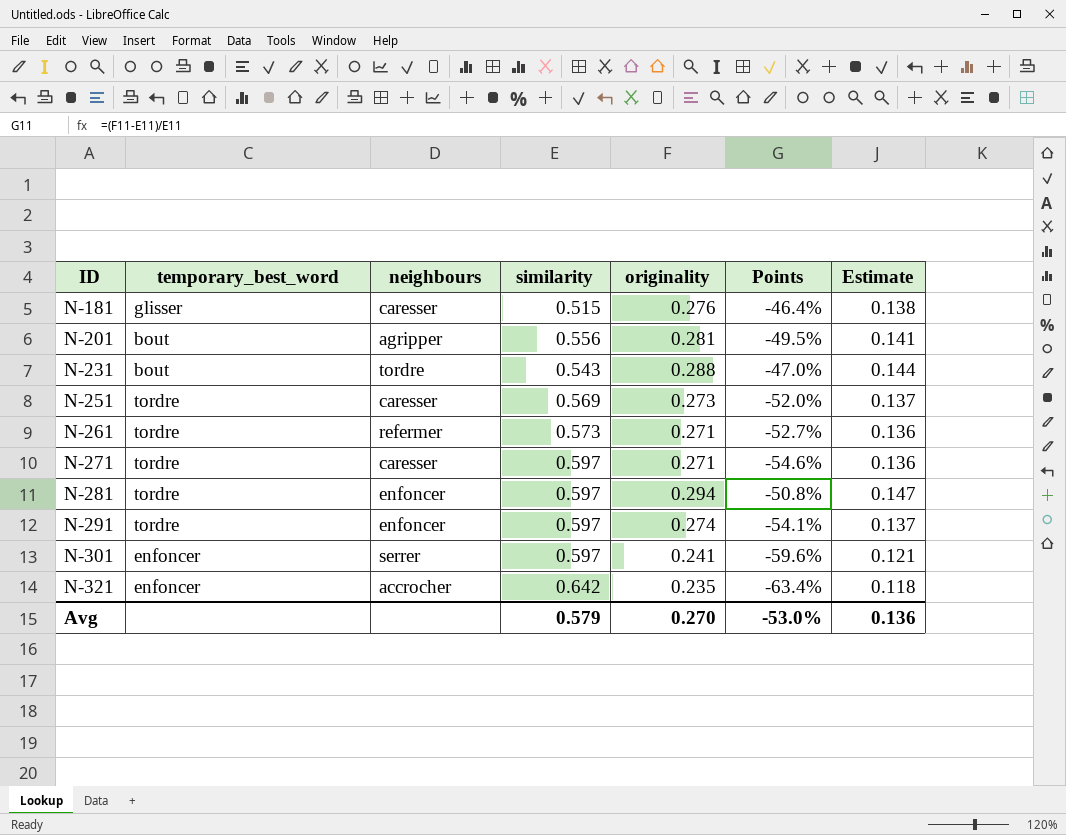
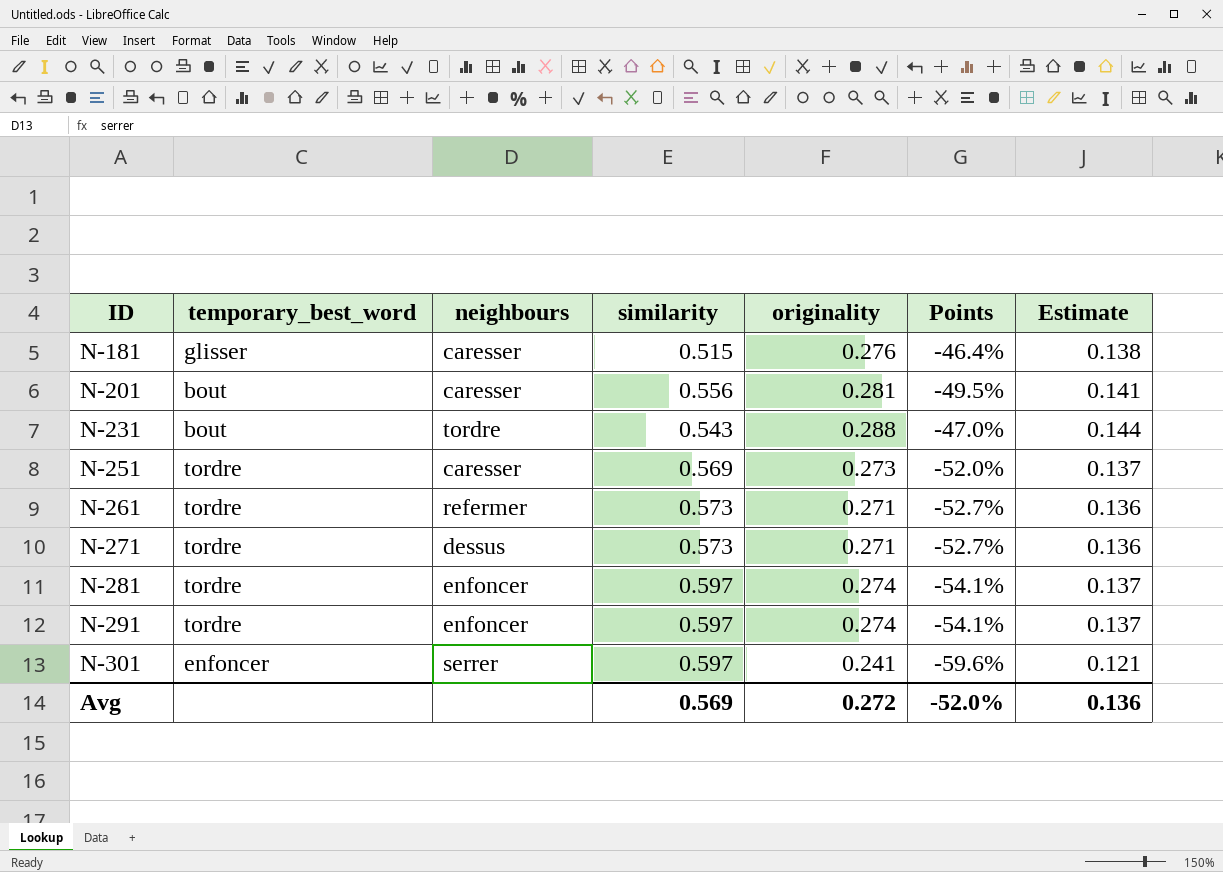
row N-321: enfoncer | accrocher | 0.642 | 0.235 | -63.4% | 0.118 -> none
N-201 | neighbours: agripper -> caresser
N-271 | neighbours: caresser -> dessus
N-271 | similarity: 0.597 -> 0.573
N-271 | Points: -54.6% -> -52.7%
N-281 | originality: 0.294 -> 0.274
N-281 | Points: -50.8% -> -54.1%
N-281 | Estimate: 0.147 -> 0.137
Avg | similarity: 0.579 -> 0.569
Avg | originality: 0.270 -> 0.272
Avg | Points: -53.0% -> -52.0%

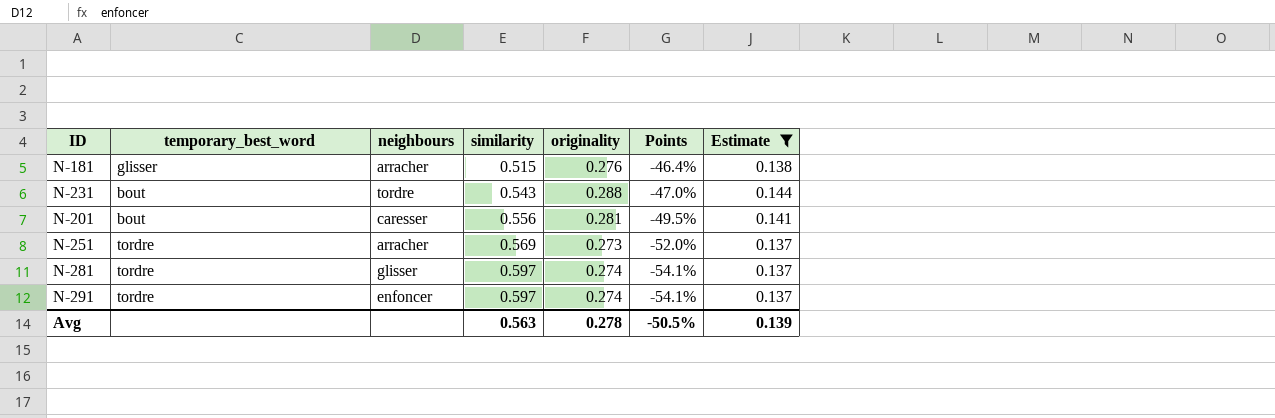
filter: none -> Estimate >= 0.137
row order: ID ascending -> similarity ascending
N-181 | neighbours: caresser -> arracher
N-251 | neighbours: caresser -> arracher
N-281 | neighbours: enfoncer -> glisser
Avg | similarity: 0.569 -> 0.563
Avg | originality: 0.272 -> 0.278
Avg | Points: -52.0% -> -50.5%
Avg | Estimate: 0.136 -> 0.139

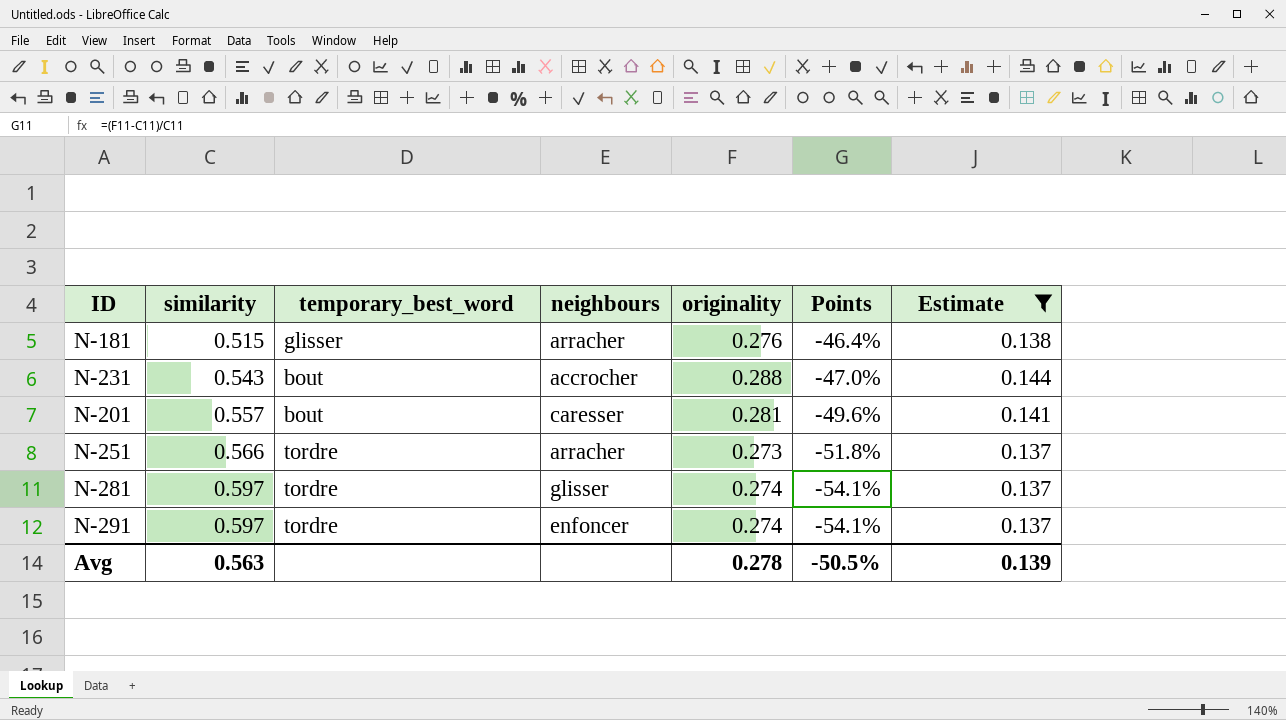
column similarity | position: 4 -> 2
N-231 | neighbours: tordre -> accrocher
N-201 | similarity: 0.556 -> 0.557
N-201 | Points: -49.5% -> -49.6%
N-251 | similarity: 0.569 -> 0.566
N-251 | Points: -52.0% -> -51.8%

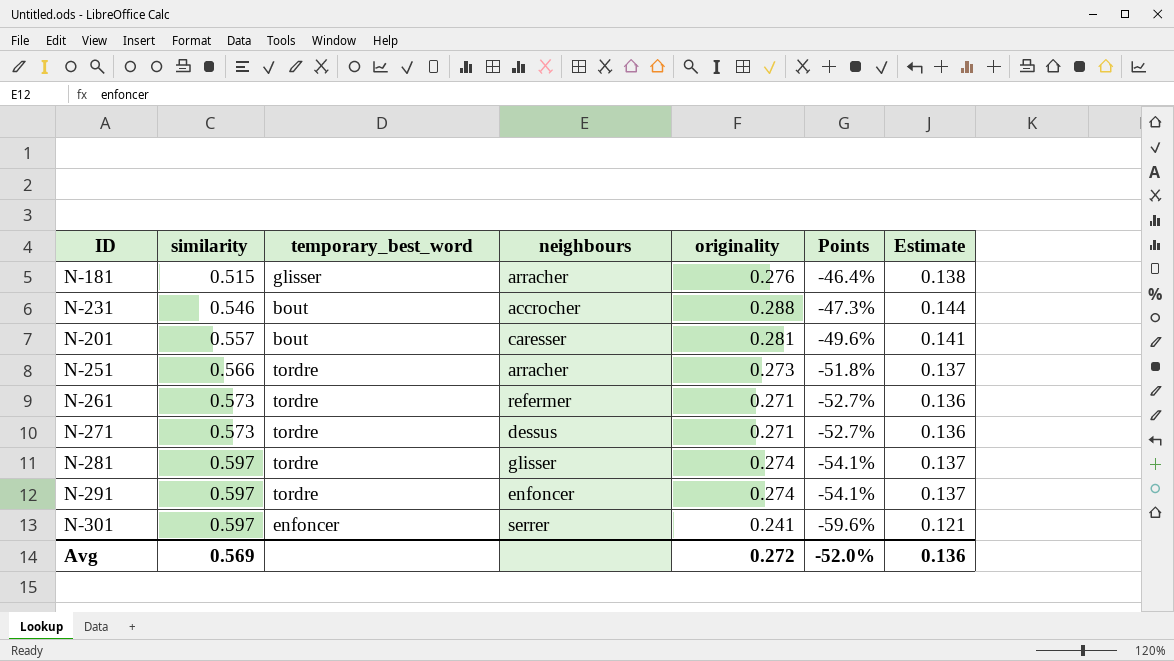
filter: Estimate >= 0.137 -> none
N-231 | similarity: 0.543 -> 0.546
N-231 | Points: -47.0% -> -47.3%
Avg | similarity: 0.563 -> 0.569
Avg | originality: 0.278 -> 0.272
Avg | Points: -50.5% -> -52.0%
Avg | Estimate: 0.139 -> 0.136

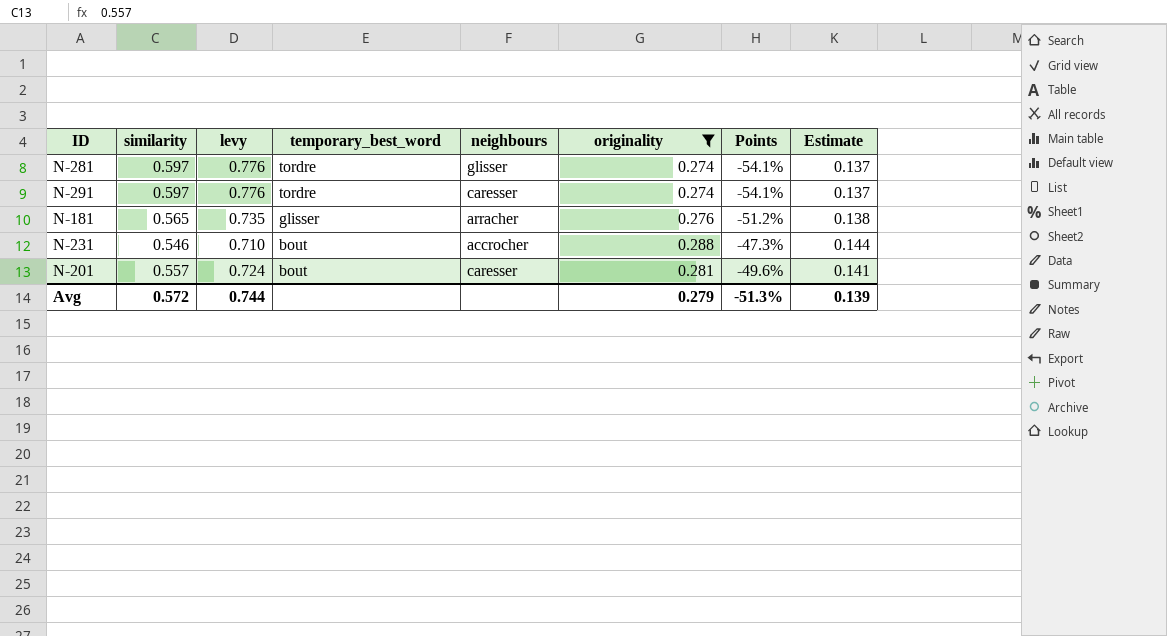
filter: none -> originality >= 0.274
row order: similarity ascending -> temporary_best_word descending
column levy | formula: none -> [similarity] * 1.3
N-291 | neighbours: enfoncer -> caresser
N-181 | similarity: 0.515 -> 0.565
N-181 | Points: -46.4% -> -51.2%
Avg | similarity: 0.569 -> 0.572
Avg | originality: 0.272 -> 0.279
Avg | Points: -52.0% -> -51.3%
Avg | Estimate: 0.136 -> 0.139

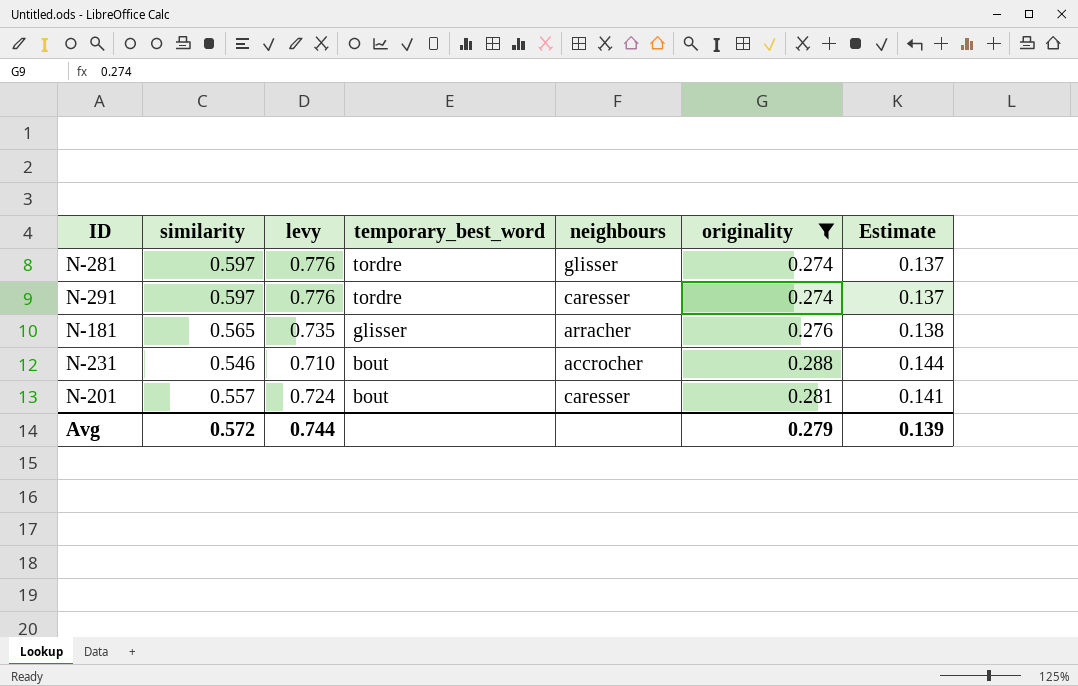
column Points | formula: ([originality] - [similarity]) / [similarity] -> none

